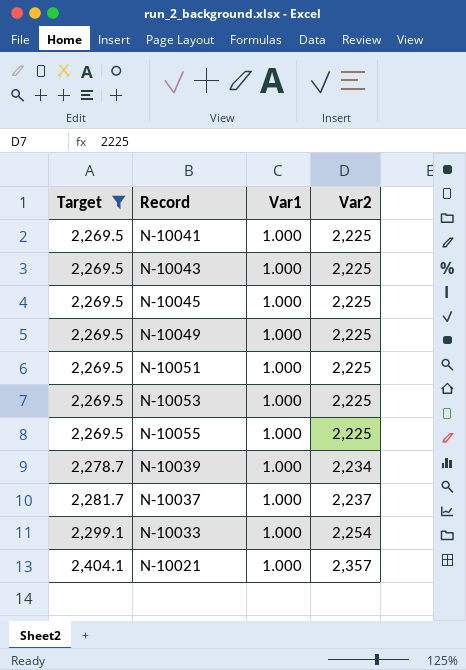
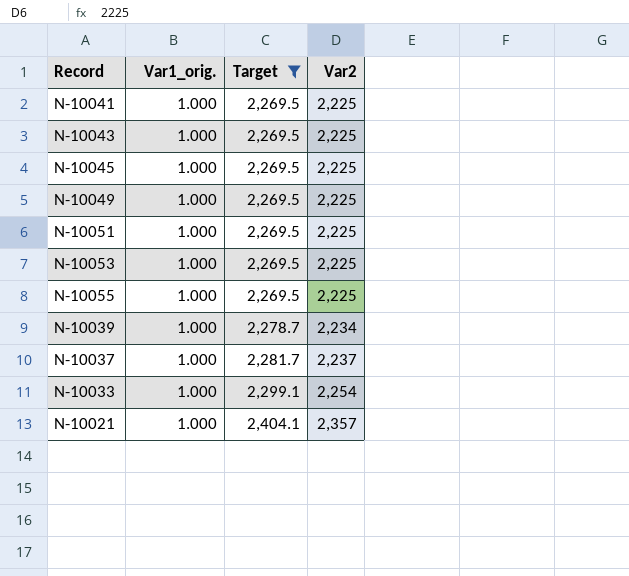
column name: Var1 -> Var1_orig.
column Target | position: 1 -> 3

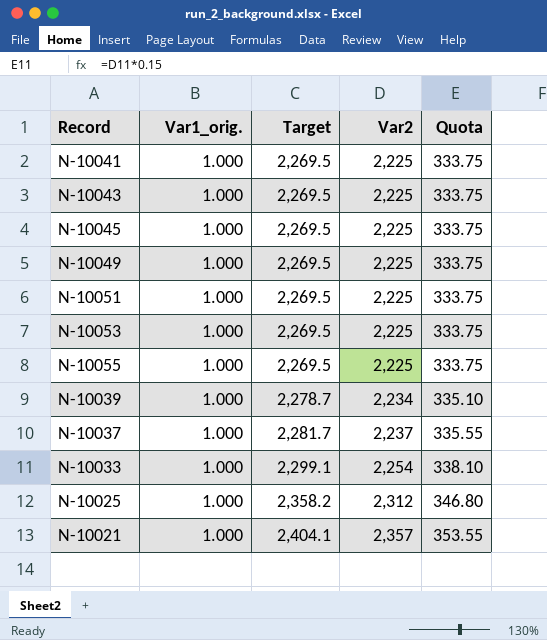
filter: Target != 2,358.2 -> none
column Quota | formula: none -> [Var2] * 0.15

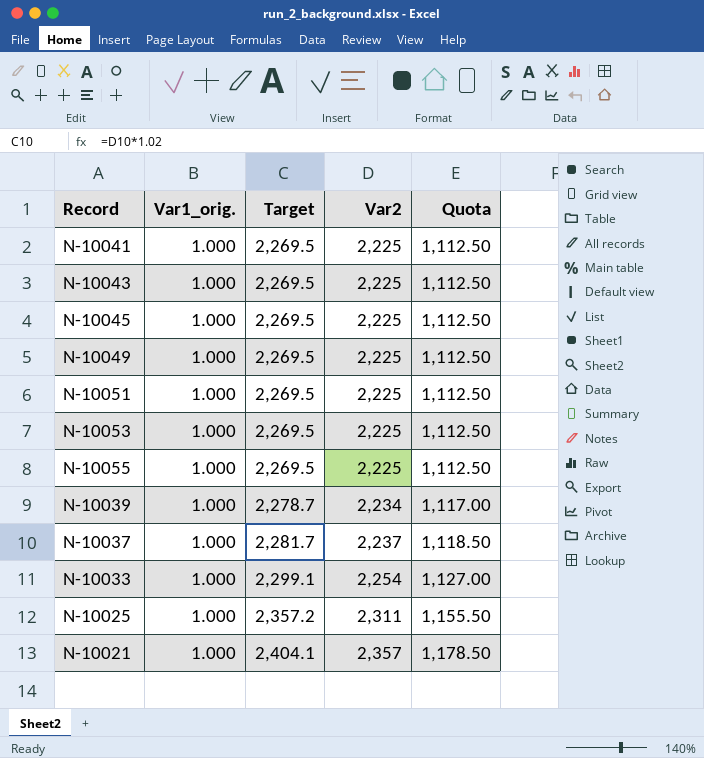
column Quota | formula: [Var2] * 0.15 -> [Var2] * 0.5
N-10025 | Target: 2,358.2 -> 2,357.2
N-10025 | Var2: 2,312 -> 2,311

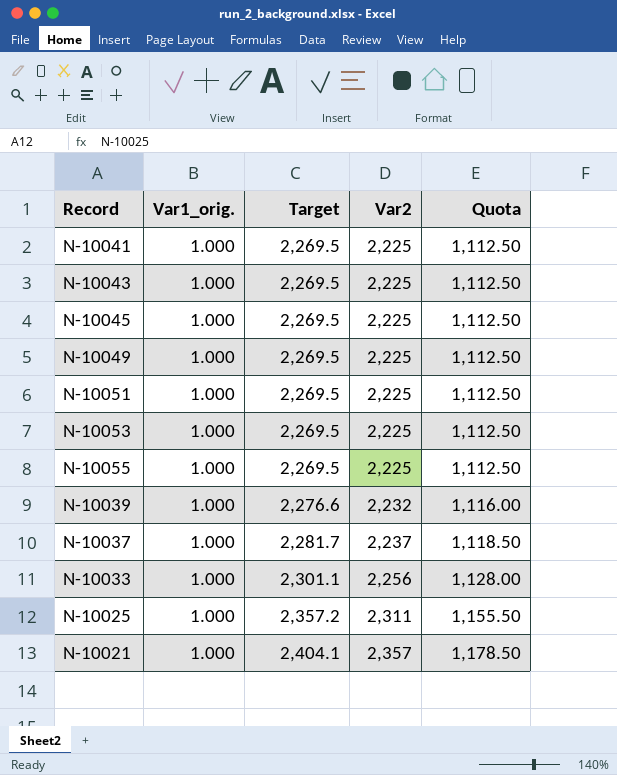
N-10039 | Target: 2,278.7 -> 2,276.6
N-10039 | Var2: 2,234 -> 2,232
N-10039 | Quota: 1,117.00 -> 1,116.00
N-10033 | Target: 2,299.1 -> 2,301.1
N-10033 | Var2: 2,254 -> 2,256
N-10033 | Quota: 1,127.00 -> 1,128.00

